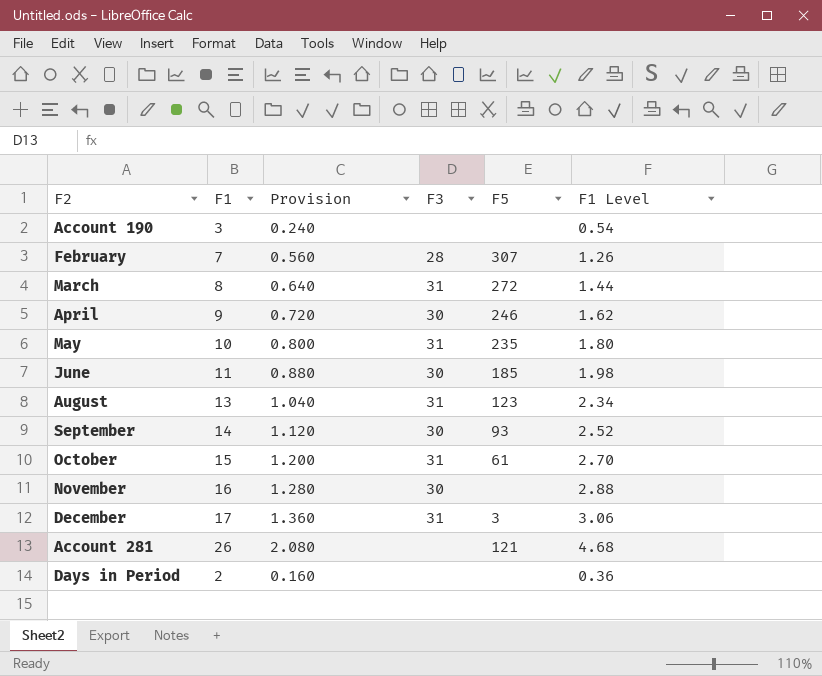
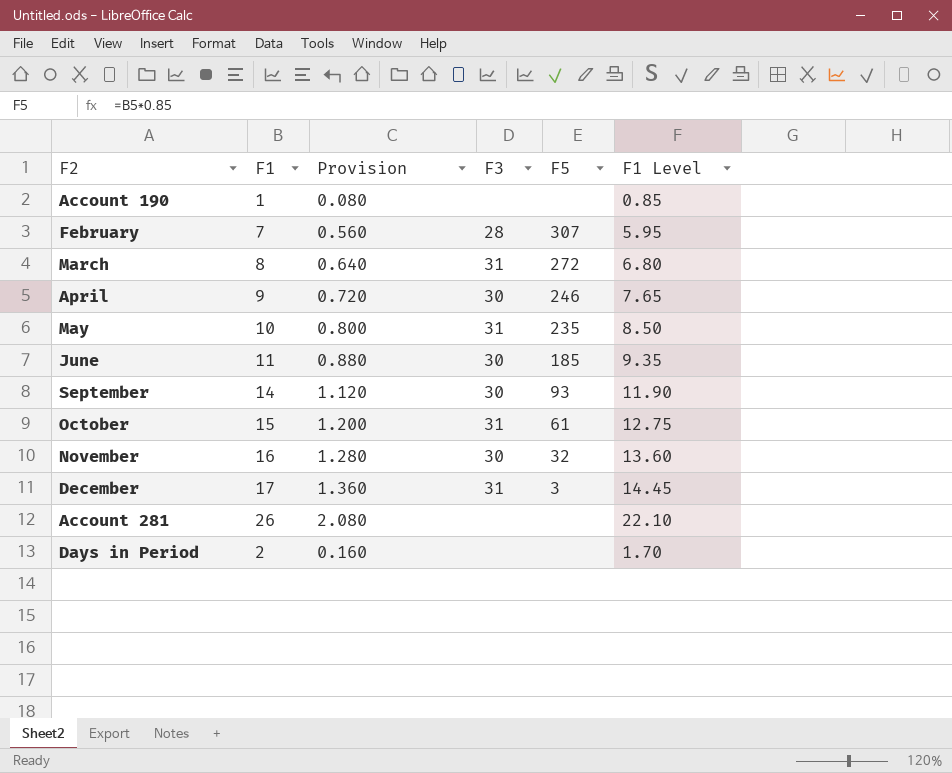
column F1 Level | formula: [F1] * 0.18 -> [F1] * 0.85
row August: 13 | 1.040 | 31 | 123 | 2.34 -> none
Account 190 | F1: 3 -> 1
Account 190 | Provision: 0.240 -> 0.080
November | F5: none -> 32
Account 281 | F5: 121 -> none

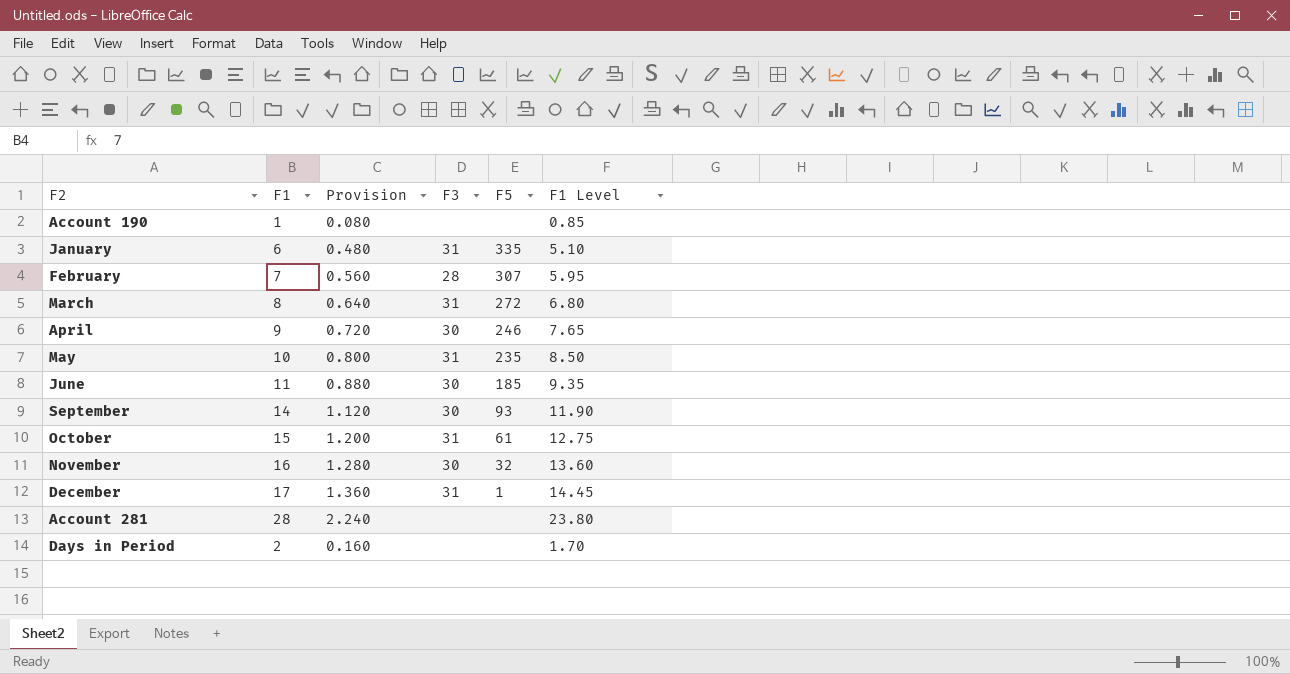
row January: none -> 6 | 0.480 | 31 | 335 | 5.10
December | F5: 3 -> 1
Account 281 | F1: 26 -> 28
Account 281 | Provision: 2.080 -> 2.240
Account 281 | F1 Level: 22.10 -> 23.80

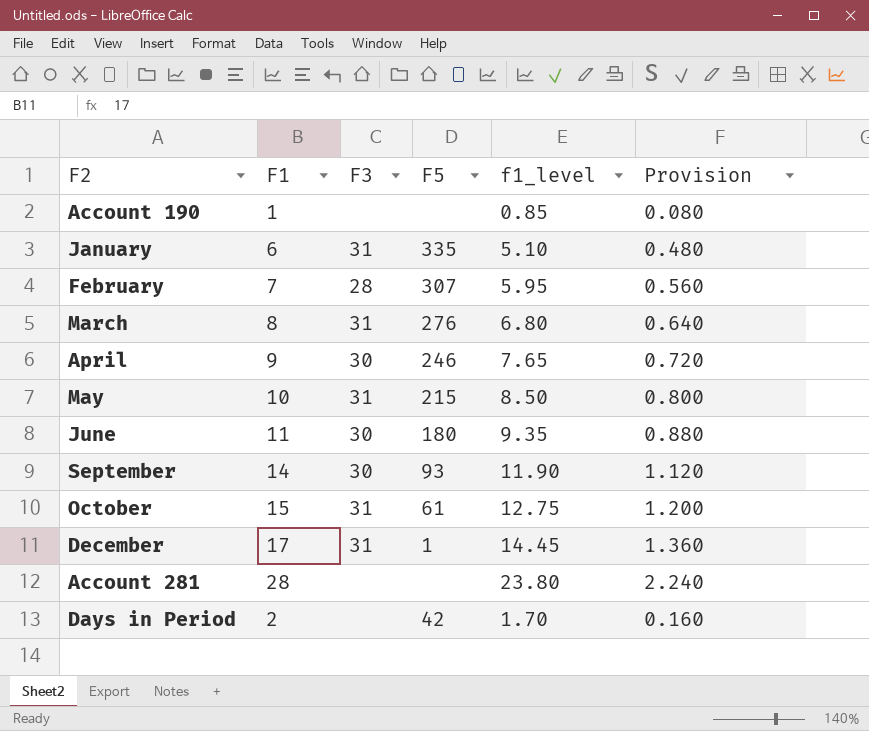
column name: F1 Level -> f1_level
column Provision | position: 3 -> 6
row November: 16 | 1.280 | 30 | 32 | 13.60 -> none
March | F5: 272 -> 276
May | F5: 235 -> 215
June | F5: 185 -> 180
Days in Period | F5: none -> 42

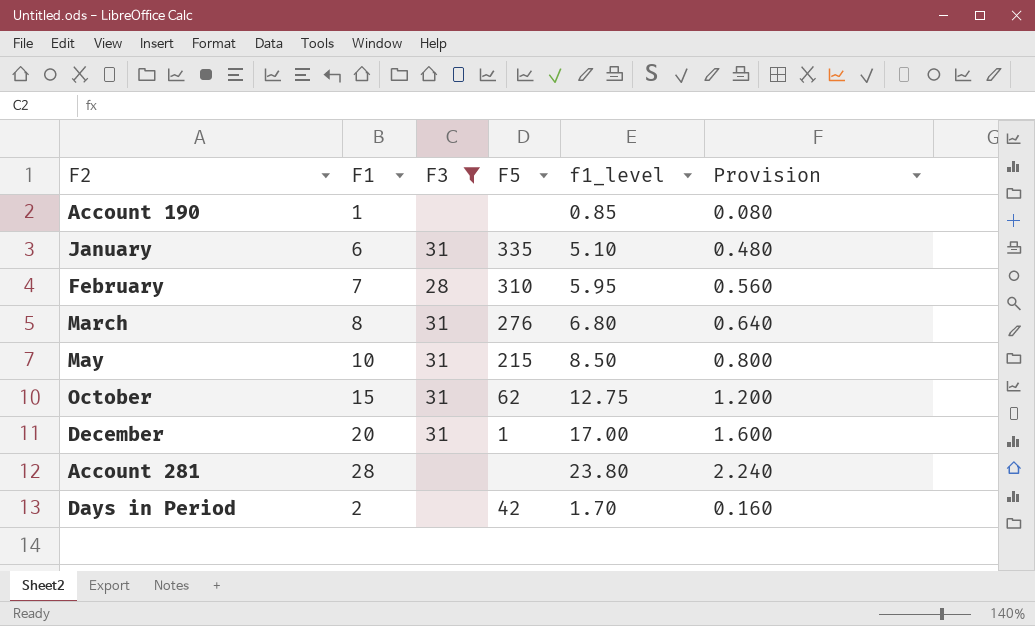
filter: none -> F3 != 30
February | F5: 307 -> 310
October | F5: 61 -> 62
December | F1: 17 -> 20
December | f1_level: 14.45 -> 17.00
December | Provision: 1.360 -> 1.600

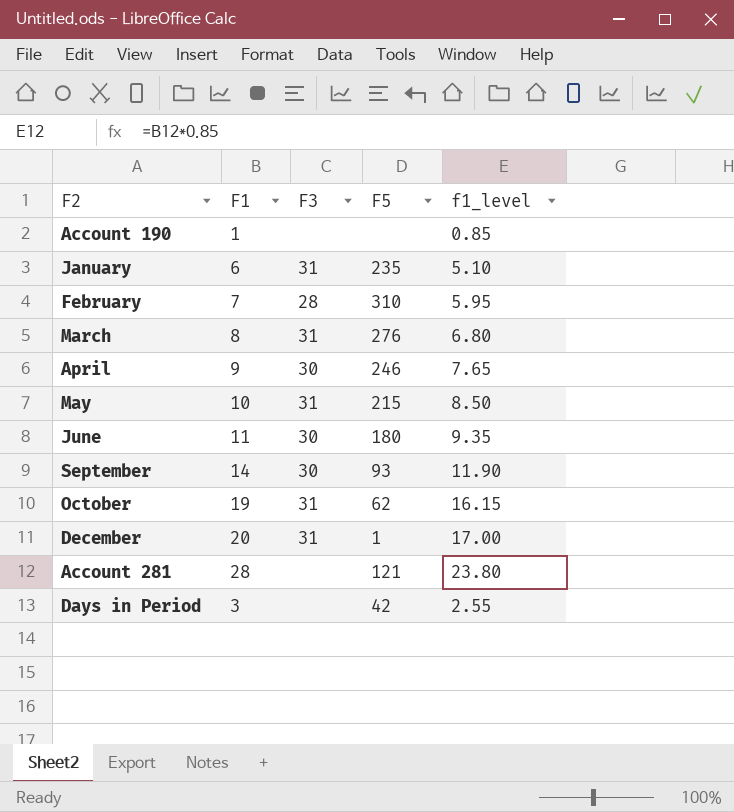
filter: F3 != 30 -> none
column Provision | formula: [F1] * 0.08 -> none
January | F5: 335 -> 235
October | F1: 15 -> 19
October | f1_level: 12.75 -> 16.15
Account 281 | F5: none -> 121
Days in Period | F1: 2 -> 3
Days in Period | f1_level: 1.70 -> 2.55

